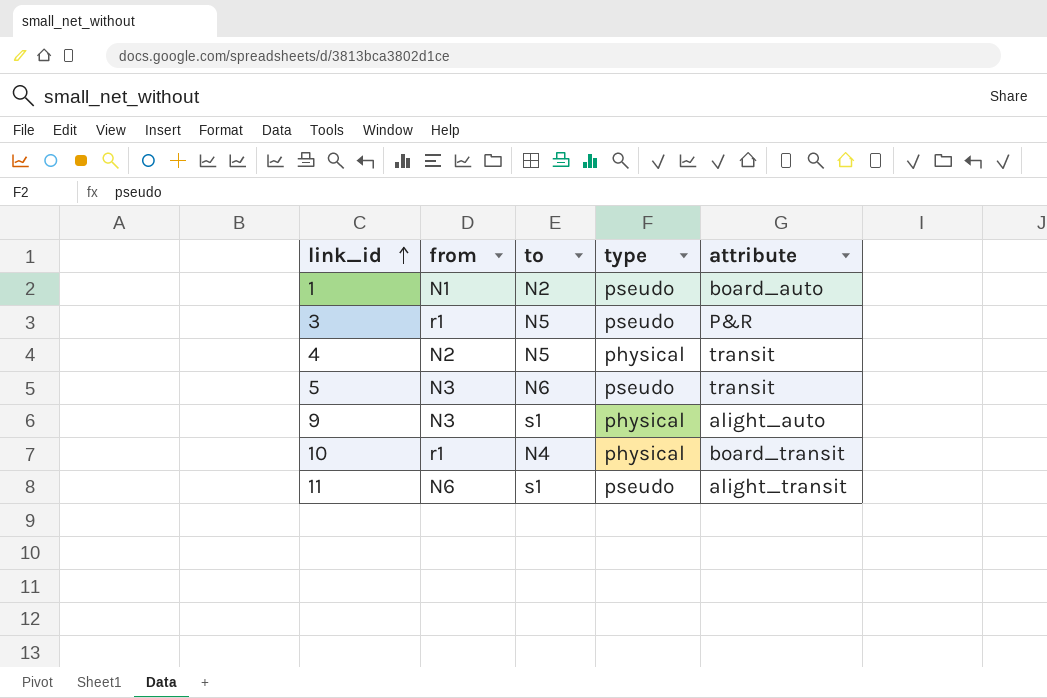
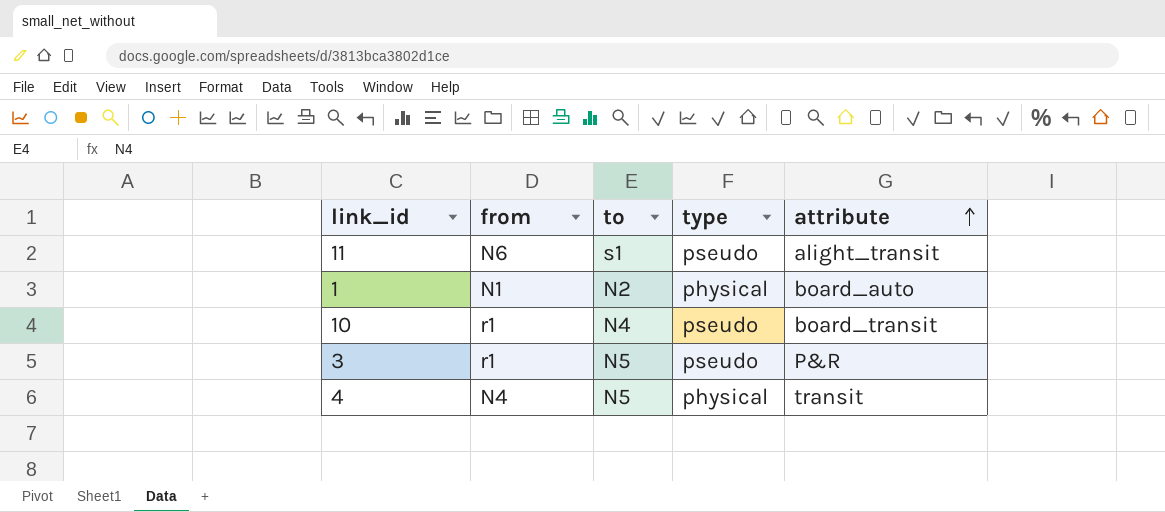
row order: link_id ascending -> attribute ascending
row 5: N3 | N6 | pseudo | transit -> none
row 9: N3 | s1 | physical | alight_auto -> none
1 | type: pseudo -> physical
10 | type: physical -> pseudo
4 | from: N2 -> N4

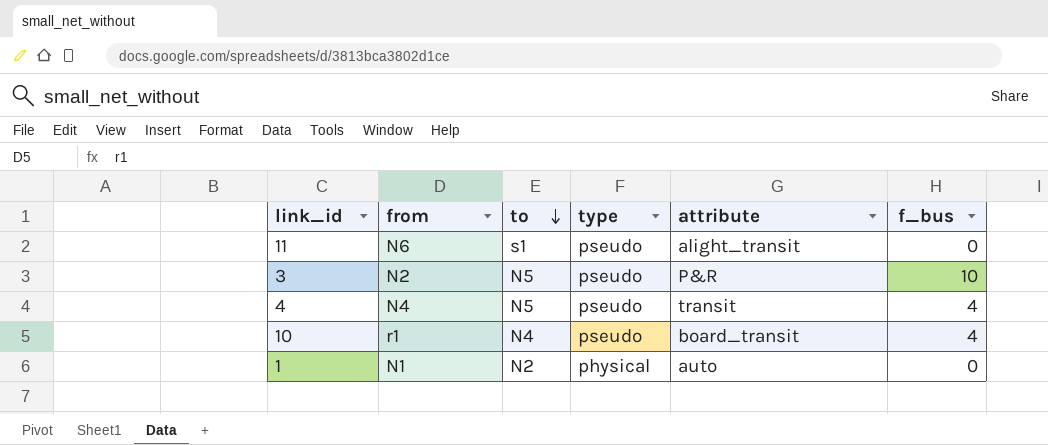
row order: attribute ascending -> to descending
column f_bus | position: none -> 6
3 | from: r1 -> N2
4 | type: physical -> pseudo
1 | attribute: board_auto -> auto

